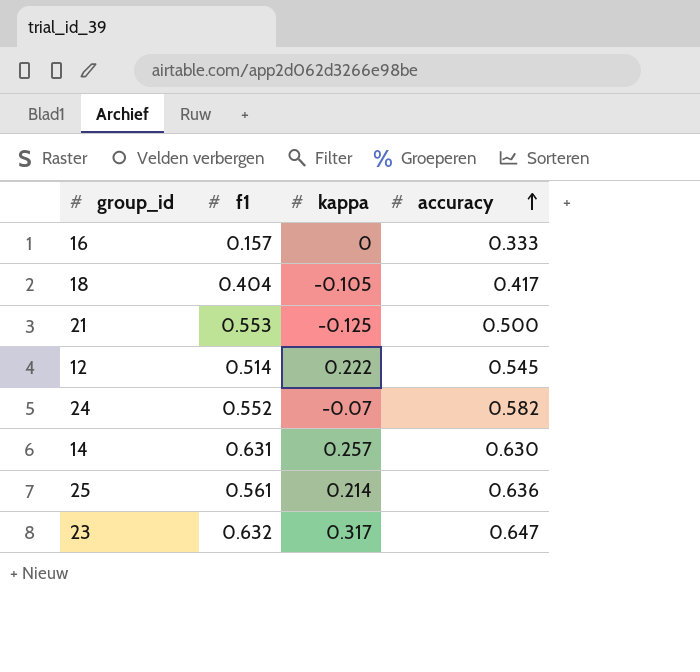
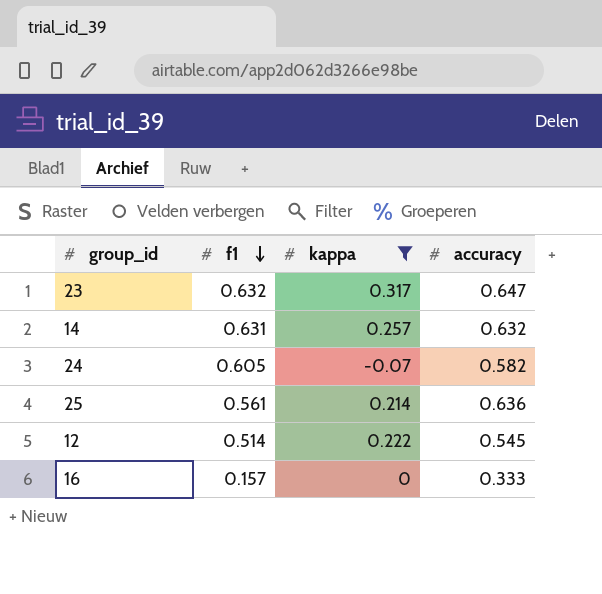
filter: none -> kappa >= -0.07
row order: accuracy ascending -> f1 descending
14 | accuracy: 0.630 -> 0.632
24 | f1: 0.552 -> 0.605

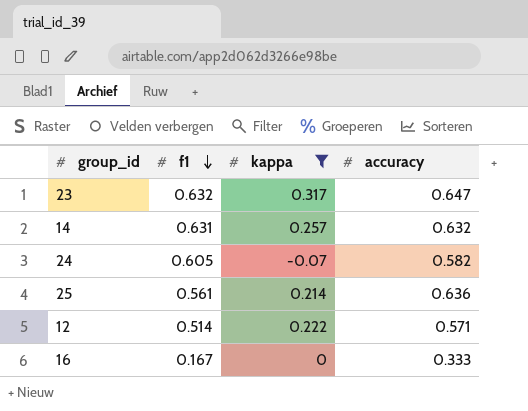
12 | accuracy: 0.545 -> 0.571
16 | f1: 0.157 -> 0.167

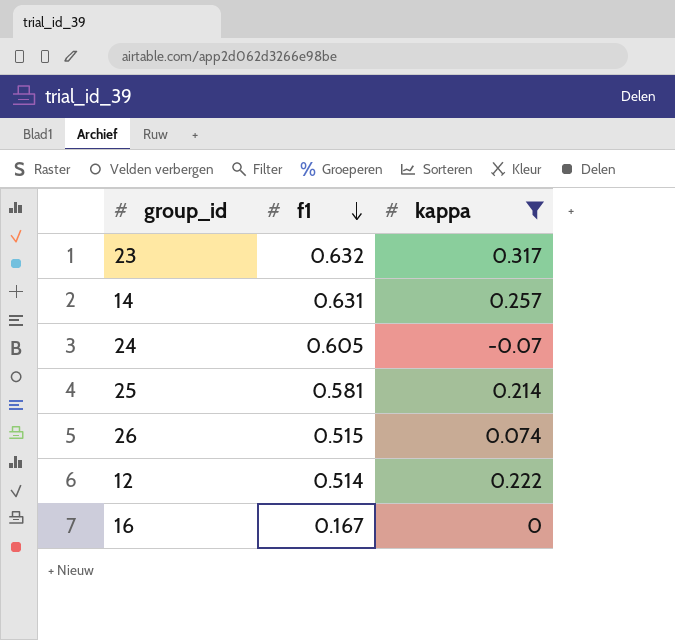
column accuracy | position: 4 -> none
25 | f1: 0.561 -> 0.581
row 26: none -> 0.515 | 0.074

